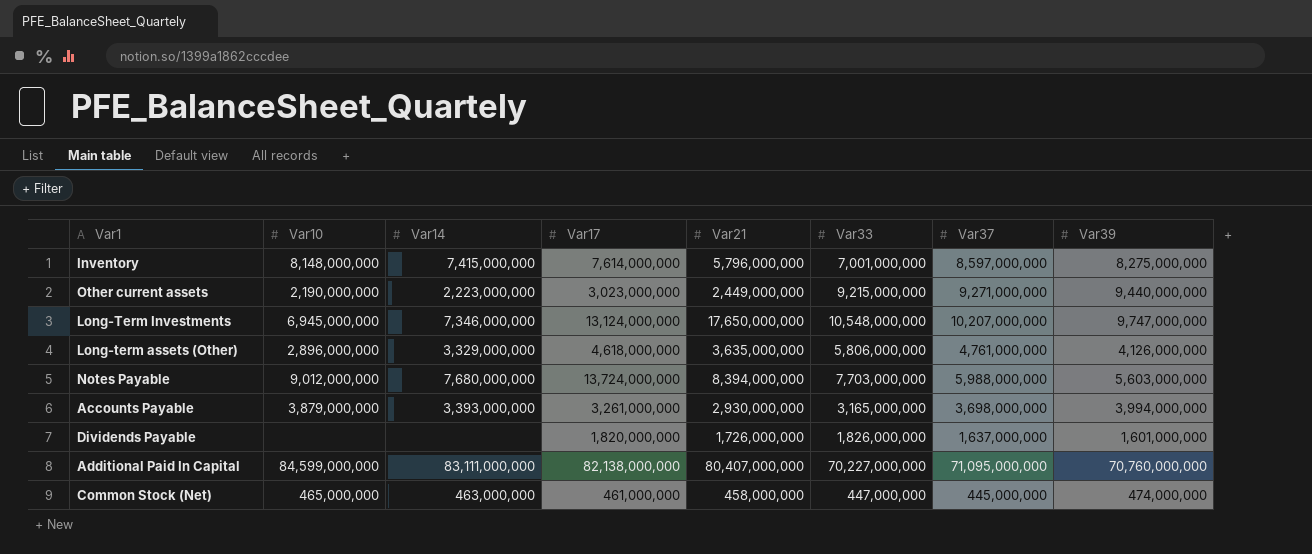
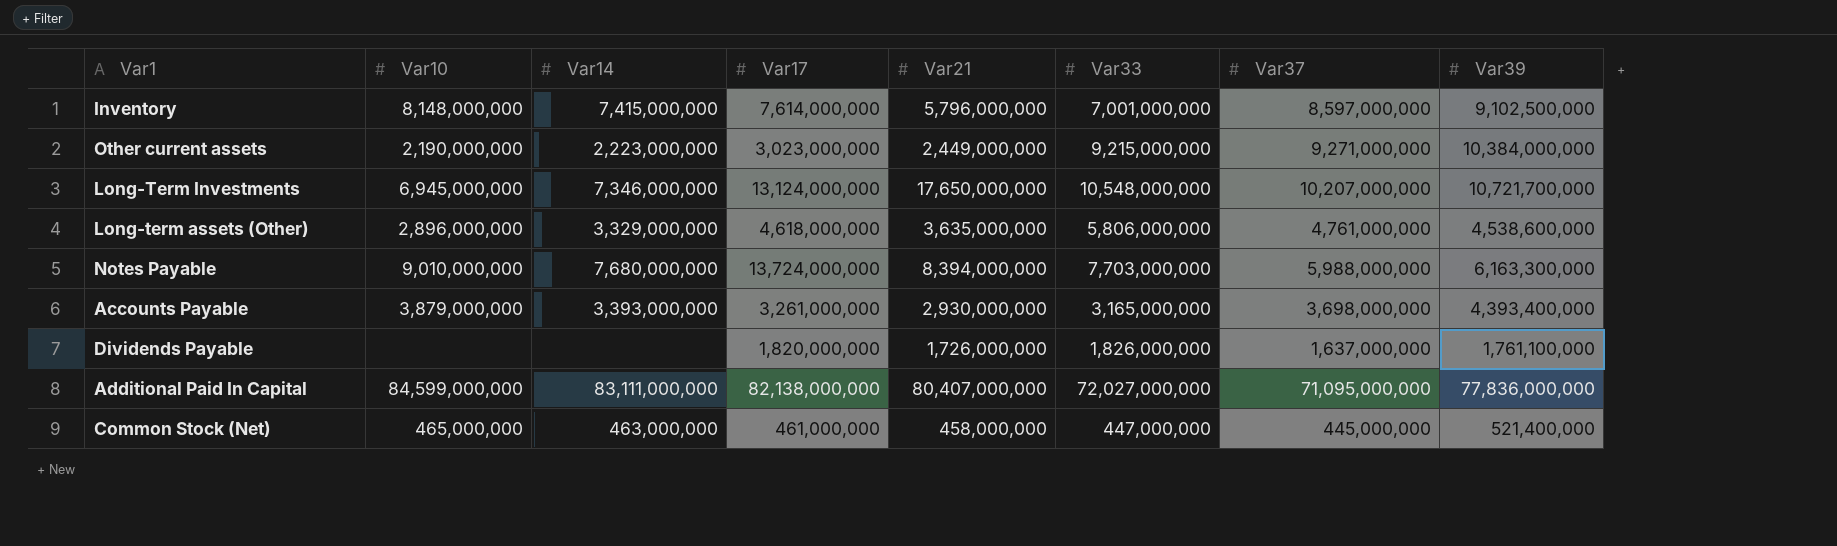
Inventory | Var39: 8,275,000,000 -> 9,102,500,000
Other current assets | Var39: 9,440,000,000 -> 10,384,000,000
Long-Term Investments | Var39: 9,747,000,000 -> 10,721,700,000
Long-term assets (Other) | Var39: 4,126,000,000 -> 4,538,600,000
Notes Payable | Var10: 9,012,000,000 -> 9,010,000,000
Notes Payable | Var39: 5,603,000,000 -> 6,163,300,000
Accounts Payable | Var39: 3,994,000,000 -> 4,393,400,000
Dividends Payable | Var39: 1,601,000,000 -> 1,761,100,000
Additional Paid In Capital | Var33: 70,227,000,000 -> 72,027,000,000
Additional Paid In Capital | Var39: 70,760,000,000 -> 77,836,000,000
Common Stock (Net) | Var39: 474,000,000 -> 521,400,000

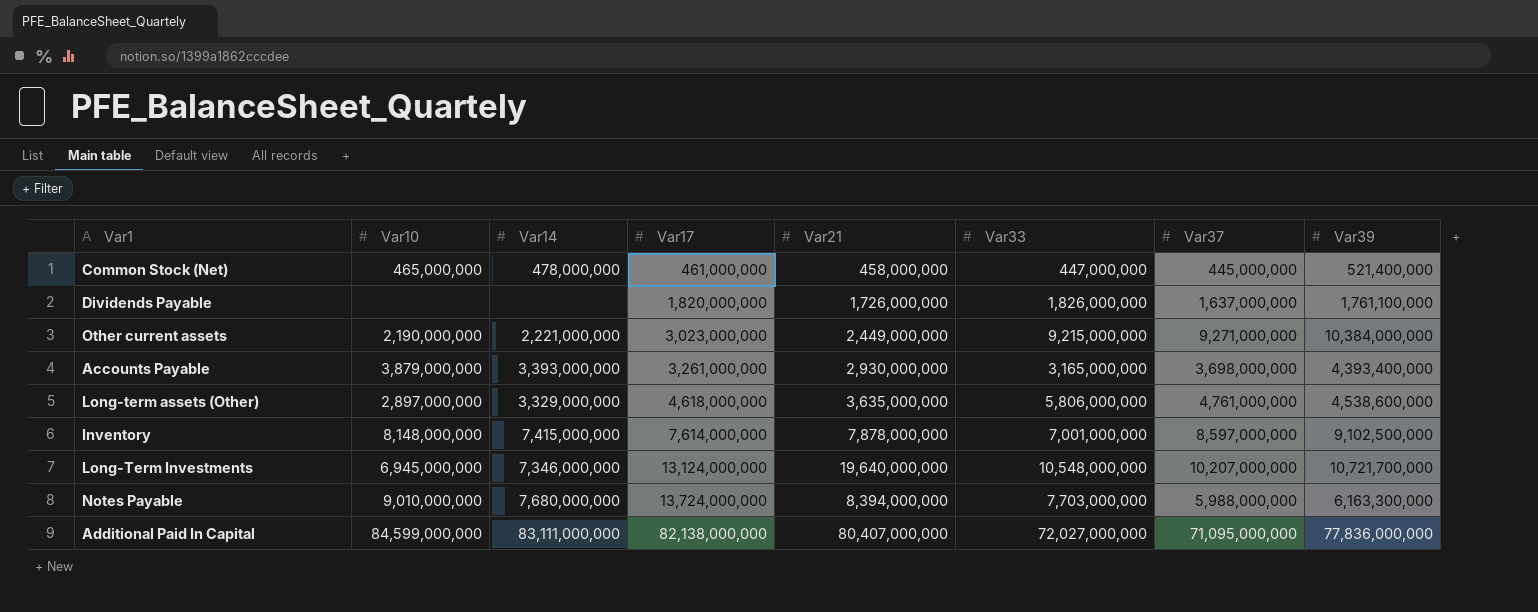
row order: none -> Var17 ascending
Common Stock (Net) | Var14: 463,000,000 -> 478,000,000
Other current assets | Var14: 2,223,000,000 -> 2,221,000,000
Long-term assets (Other) | Var10: 2,896,000,000 -> 2,897,000,000
Inventory | Var21: 5,796,000,000 -> 7,878,000,000
Long-Term Investments | Var21: 17,650,000,000 -> 19,640,000,000

